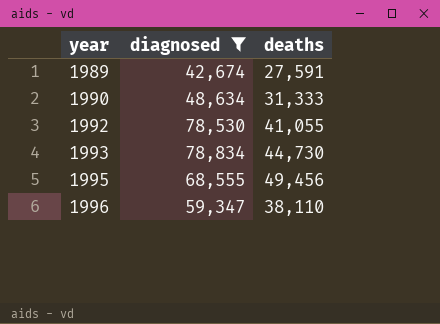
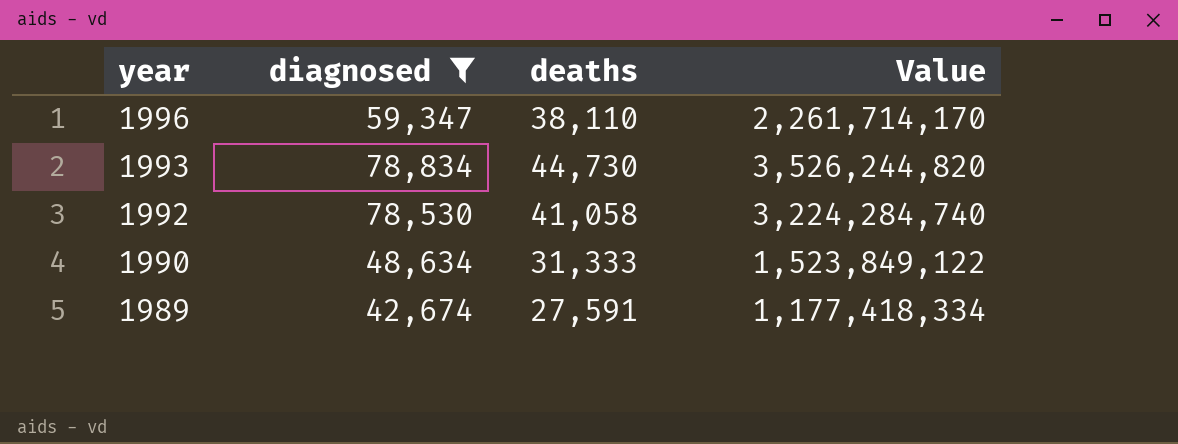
row order: year ascending -> year descending
column Value | formula: none -> [diagnosed] * [deaths]
row 1995: 68,555 | 49,456 -> none
1992 | deaths: 41,055 -> 41,058

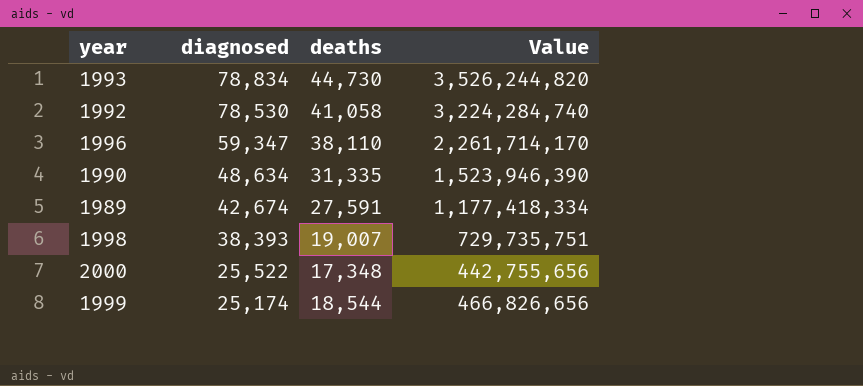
filter: diagnosed >= 42,674 -> none
row order: year descending -> diagnosed descending
1990 | deaths: 31,333 -> 31,335
1990 | Value: 1,523,849,122 -> 1,523,946,390

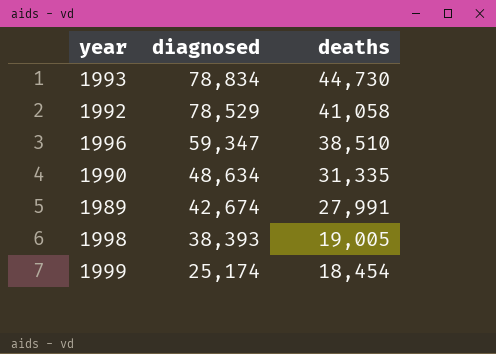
column Value | formula: [diagnosed] * [deaths] -> none
row 2000: 25,522 | 17,348 | 442,755,656 -> none
1992 | diagnosed: 78,530 -> 78,529
1996 | deaths: 38,110 -> 38,510
1989 | deaths: 27,591 -> 27,991
1998 | deaths: 19,007 -> 19,005
1999 | deaths: 18,544 -> 18,454

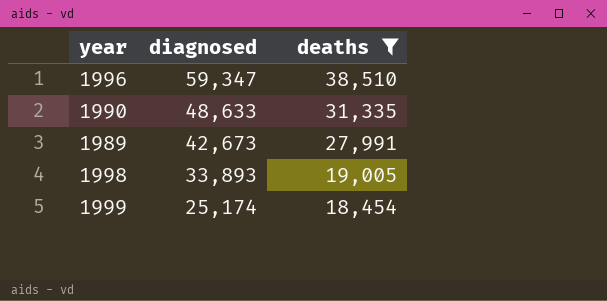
filter: none -> deaths <= 38,510
1990 | diagnosed: 48,634 -> 48,633
1989 | diagnosed: 42,674 -> 42,673
1998 | diagnosed: 38,393 -> 33,893

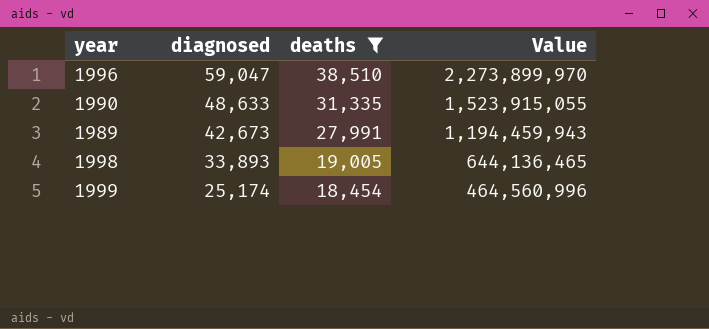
column Value | formula: none -> [diagnosed] * [deaths]
1996 | diagnosed: 59,347 -> 59,047

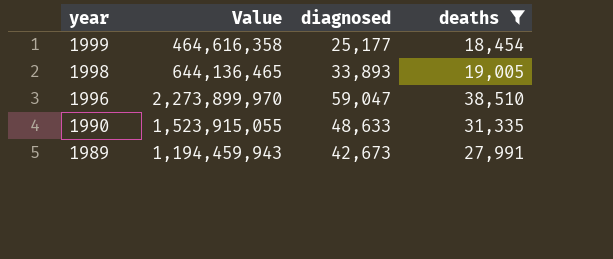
row order: diagnosed descending -> year descending
column Value | position: 4 -> 2
1999 | Value: 464,560,996 -> 464,616,358
1999 | diagnosed: 25,174 -> 25,177

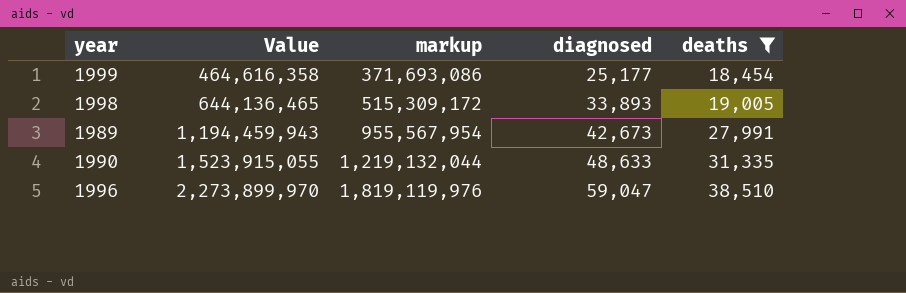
row order: year descending -> Value ascending
column markup | formula: none -> [Value] * 0.8

